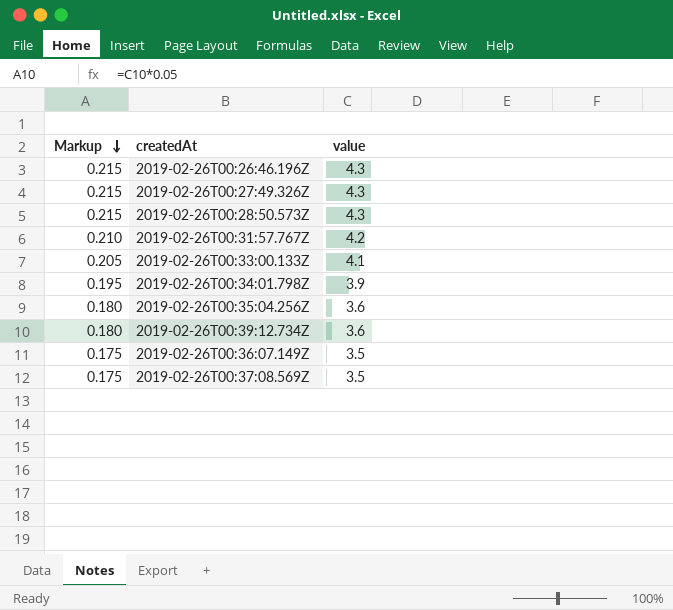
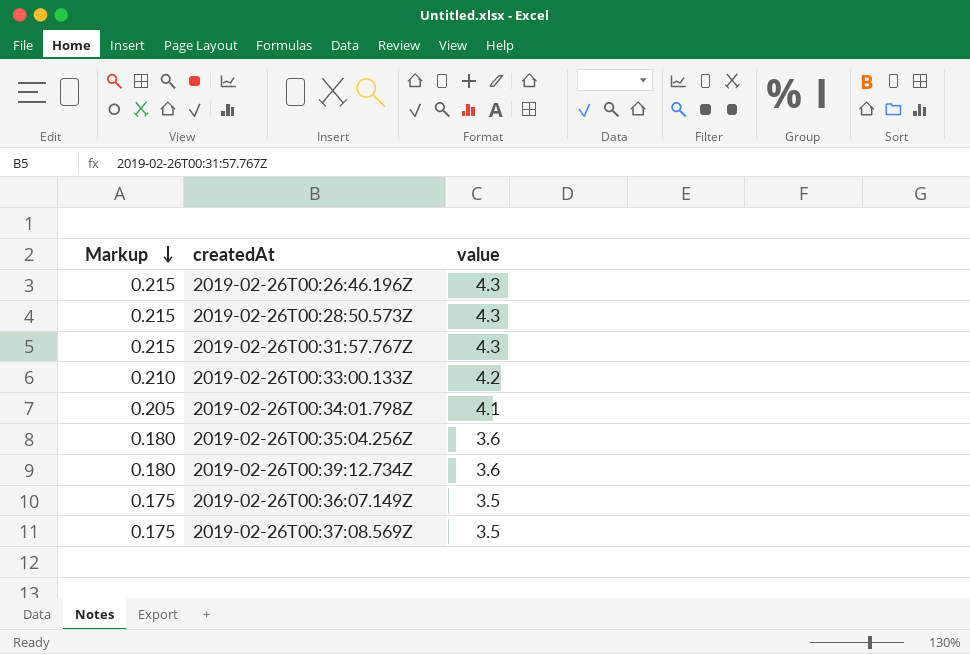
row 2019-02-26T00:27:49.326Z: 0.215 | 4.3 -> none
2019-02-26T00:31:57.767Z | Markup: 0.210 -> 0.215
2019-02-26T00:31:57.767Z | value: 4.2 -> 4.3
2019-02-26T00:33:00.133Z | Markup: 0.205 -> 0.210
2019-02-26T00:33:00.133Z | value: 4.1 -> 4.2
2019-02-26T00:34:01.798Z | Markup: 0.195 -> 0.205
2019-02-26T00:34:01.798Z | value: 3.9 -> 4.1

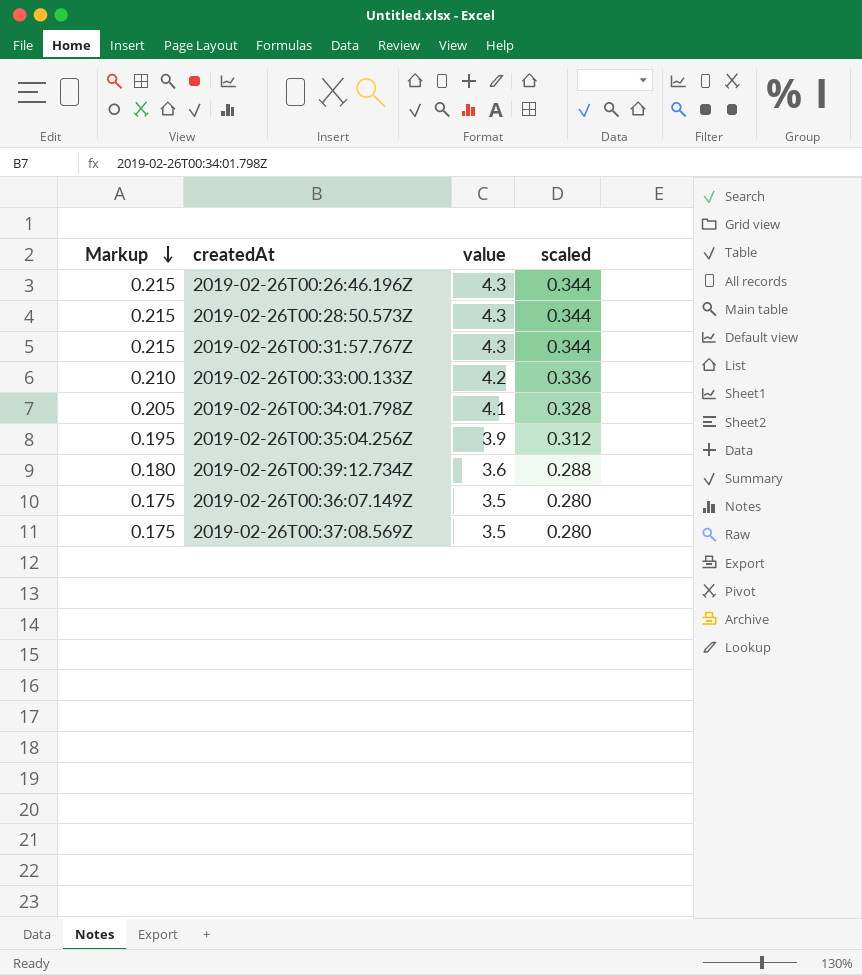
column scaled | formula: none -> [value] * 0.08
2019-02-26T00:35:04.256Z | Markup: 0.180 -> 0.195
2019-02-26T00:35:04.256Z | value: 3.6 -> 3.9

